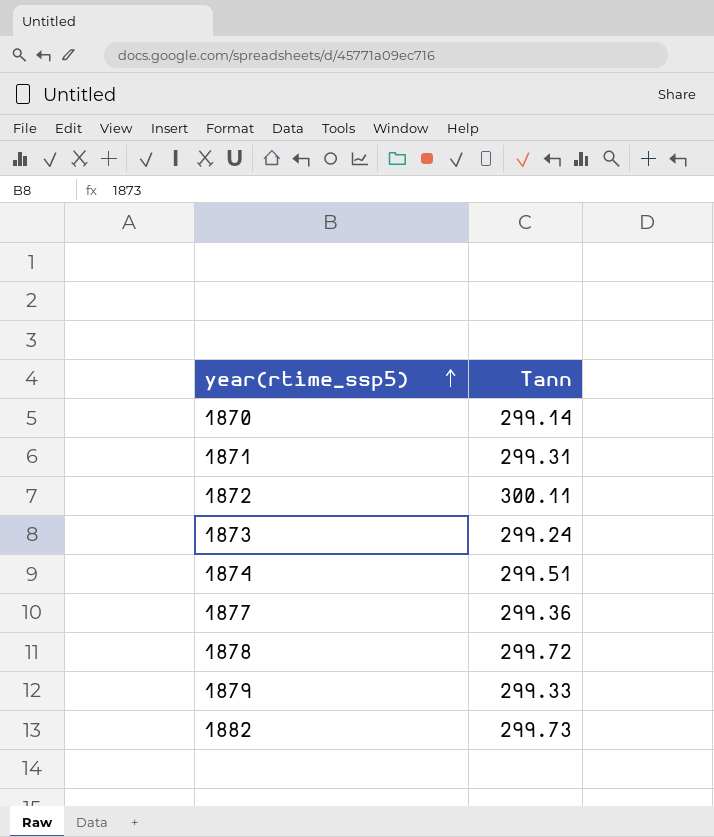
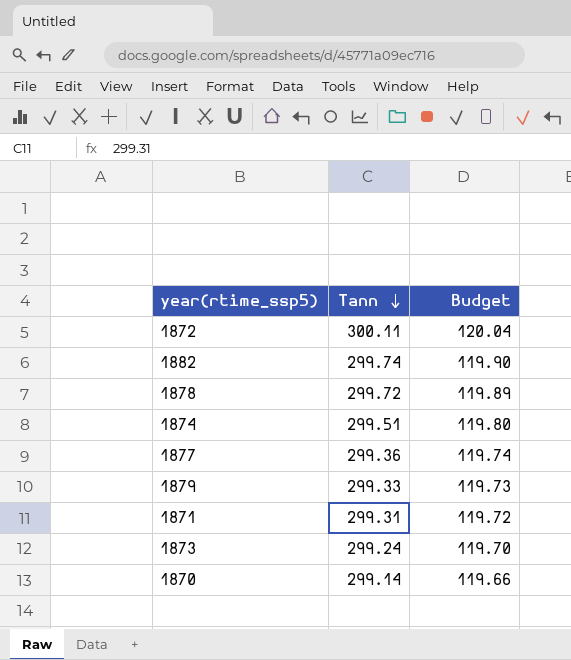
row order: year(rtime_ssp5) ascending -> Tann descending
column Budget | formula: none -> [Tann] * 0.4
1882 | Tann: 299.73 -> 299.74

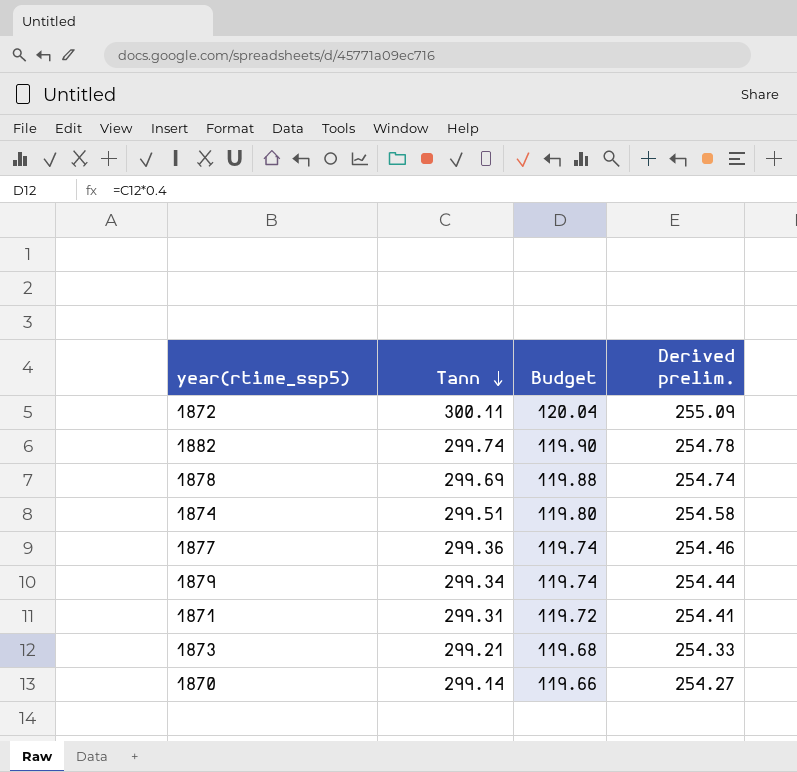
column Derived prelim. | formula: none -> [Tann] * 0.85
1878 | Tann: 299.72 -> 299.69
1878 | Budget: 119.89 -> 119.88
1879 | Tann: 299.33 -> 299.34
1879 | Budget: 119.73 -> 119.74
1873 | Tann: 299.24 -> 299.21
1873 | Budget: 119.70 -> 119.68

